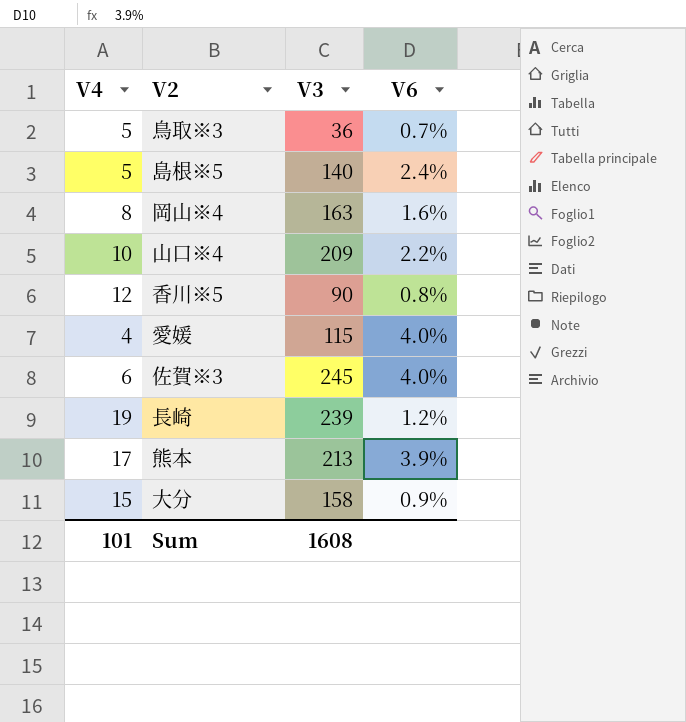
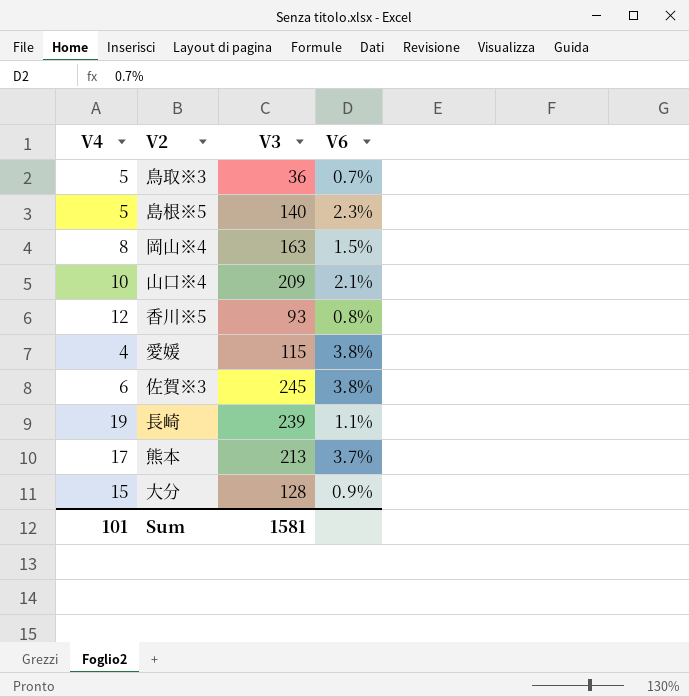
島根※5 | V6: 2.4% -> 2.3%
岡山※4 | V6: 1.6% -> 1.5%
山口※4 | V6: 2.2% -> 2.1%
香川※5 | V3: 90 -> 93
愛媛 | V6: 4.0% -> 3.8%
佐賀※3 | V6: 4.0% -> 3.8%
長崎 | V6: 1.2% -> 1.1%
熊本 | V6: 3.9% -> 3.7%
大分 | V3: 158 -> 128
Sum | V3: 1608 -> 1581

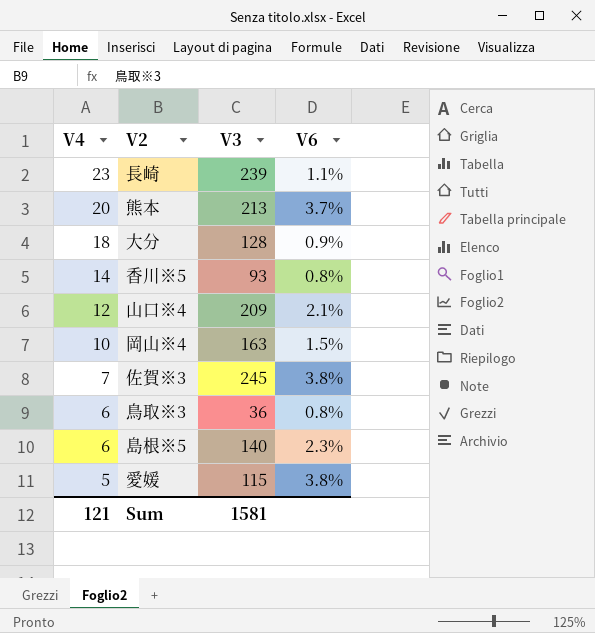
row order: none -> V4 descending
長崎 | V4: 19 -> 23
熊本 | V4: 17 -> 20
大分 | V4: 15 -> 18
香川※5 | V4: 12 -> 14
山口※4 | V4: 10 -> 12
岡山※4 | V4: 8 -> 10
佐賀※3 | V4: 6 -> 7
鳥取※3 | V4: 5 -> 6
鳥取※3 | V6: 0.7% -> 0.8%
島根※5 | V4: 5 -> 6
愛媛 | V4: 4 -> 5
Sum | V4: 101 -> 121

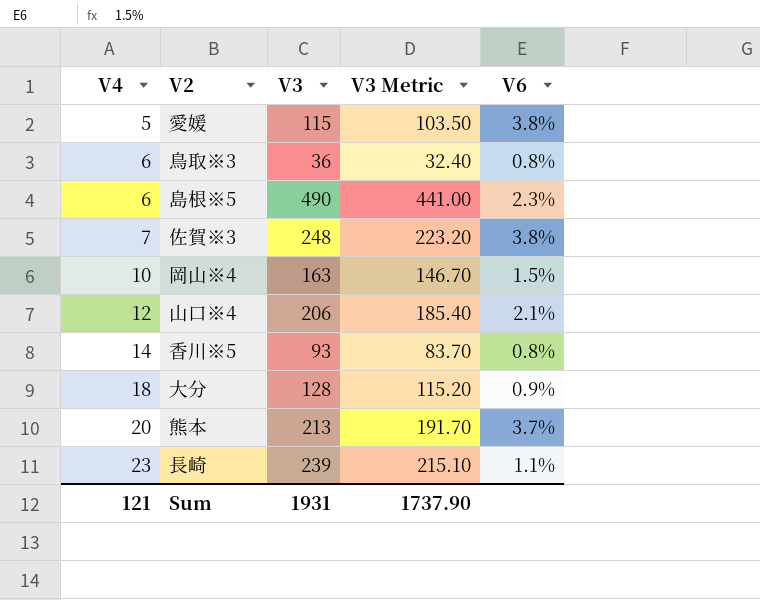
row order: V4 descending -> V4 ascending
column V3 Metric | formula: none -> [V3] * 0.9
島根※5 | V3: 140 -> 490
佐賀※3 | V3: 245 -> 248
山口※4 | V3: 209 -> 206
Sum | V3: 1581 -> 1931

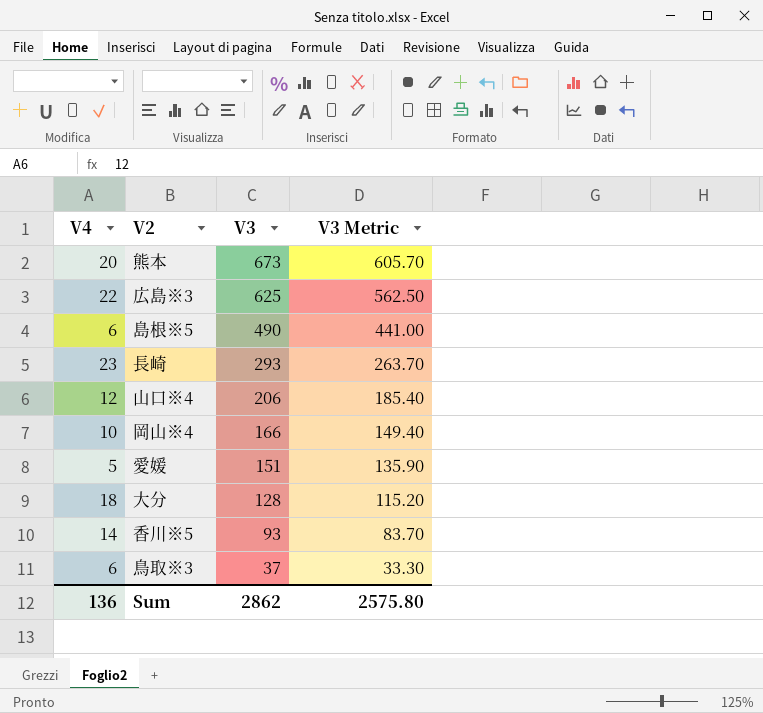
row order: V4 ascending -> V3 descending
column V6 | position: 5 -> none
row 佐賀※3: 7 | 248 | 223.20 | 3.8% -> none
熊本 | V3: 213 -> 673
熊本 | V3 Metric: 191.70 -> 605.70
row 広島※3: none -> 22 | 625 | 562.50
長崎 | V3: 239 -> 293
長崎 | V3 Metric: 215.10 -> 263.70
岡山※4 | V3: 163 -> 166
岡山※4 | V3 Metric: 146.70 -> 149.40
愛媛 | V3: 115 -> 151
愛媛 | V3 Metric: 103.50 -> 135.90
鳥取※3 | V3: 36 -> 37
鳥取※3 | V3 Metric: 32.40 -> 33.30
Sum | V4: 121 -> 136
Sum | V3: 1931 -> 2862
Sum | V3 Metric: 1737.90 -> 2575.80

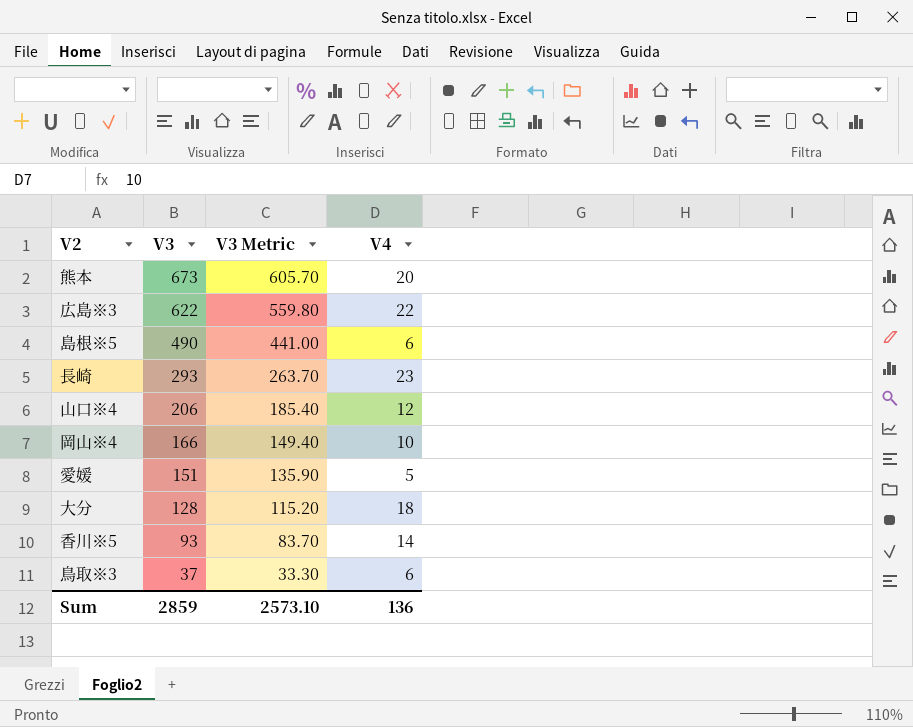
column V4 | position: 1 -> 4
広島※3 | V3: 625 -> 622
広島※3 | V3 Metric: 562.50 -> 559.80
Sum | V3: 2862 -> 2859
Sum | V3 Metric: 2575.80 -> 2573.10

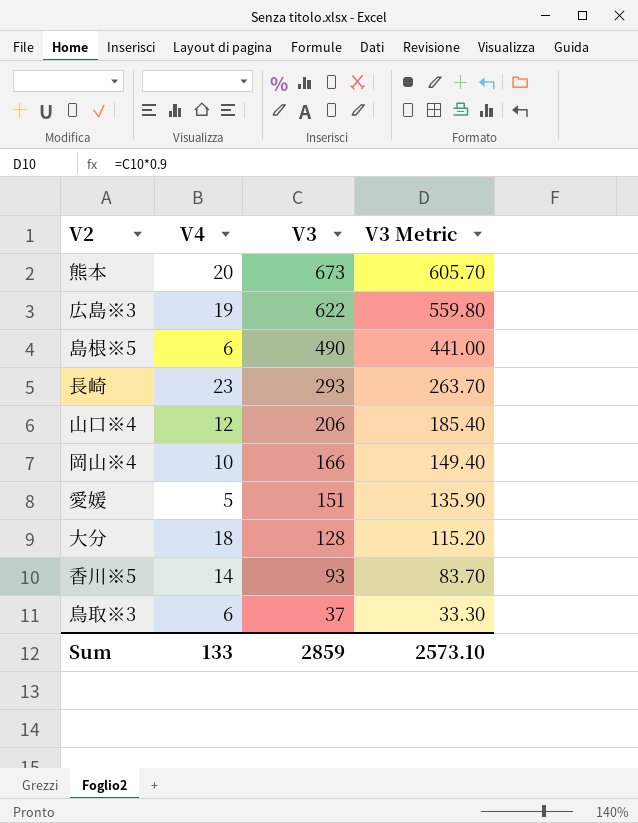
column V4 | position: 4 -> 2
広島※3 | V4: 22 -> 19
Sum | V4: 136 -> 133

